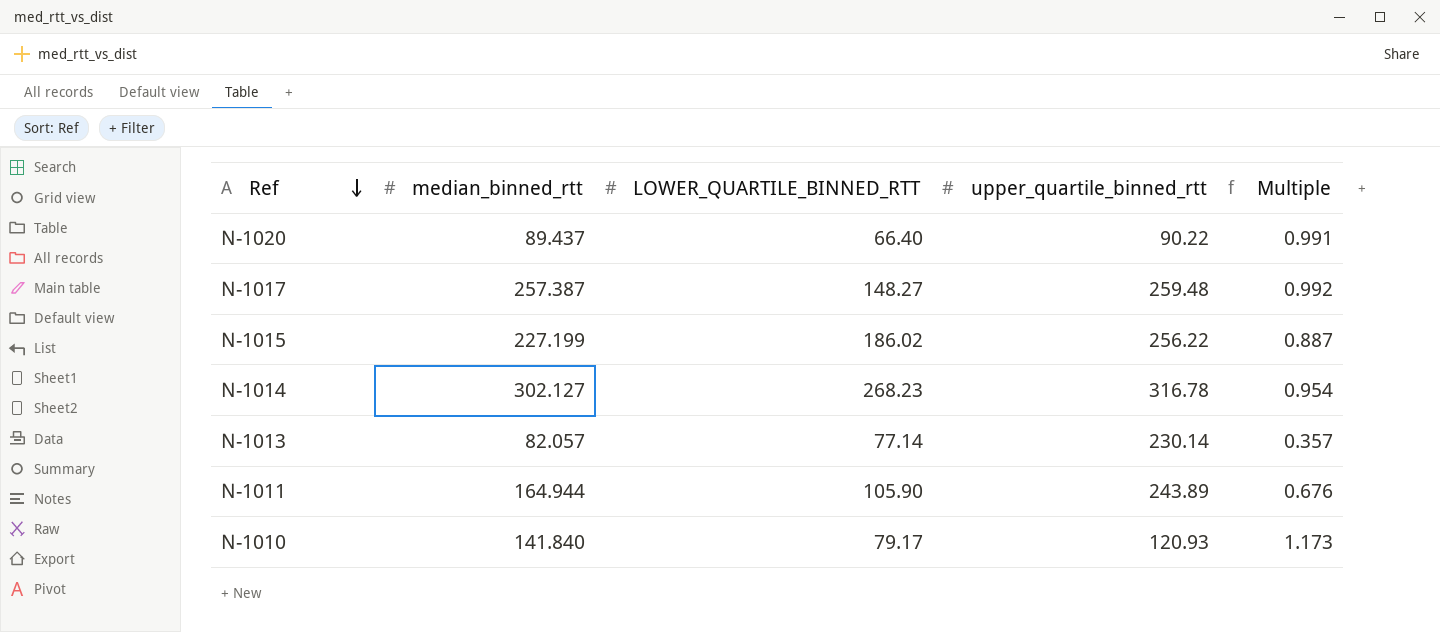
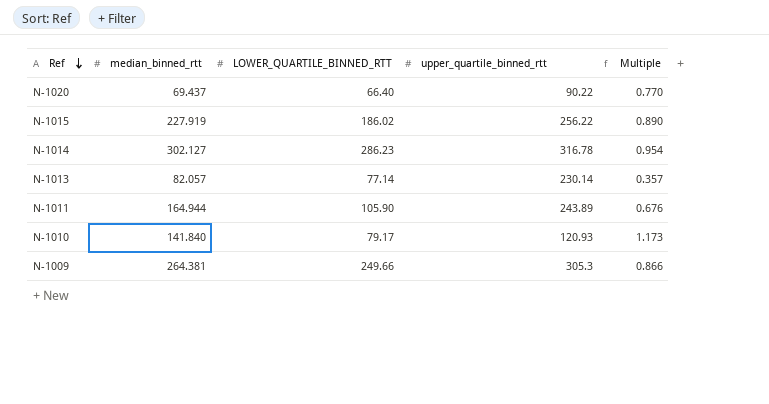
row N-1017: 257.387 | 148.27 | 259.48 | 0.992 -> none
N-1020 | median_binned_rtt: 89.437 -> 69.437
N-1020 | Multiple: 0.991 -> 0.770
N-1015 | median_binned_rtt: 227.199 -> 227.919
N-1015 | Multiple: 0.887 -> 0.890
N-1014 | LOWER_QUARTILE_BINNED_RTT: 268.23 -> 286.23
row N-1009: none -> 264.381 | 249.66 | 305.3 | 0.866

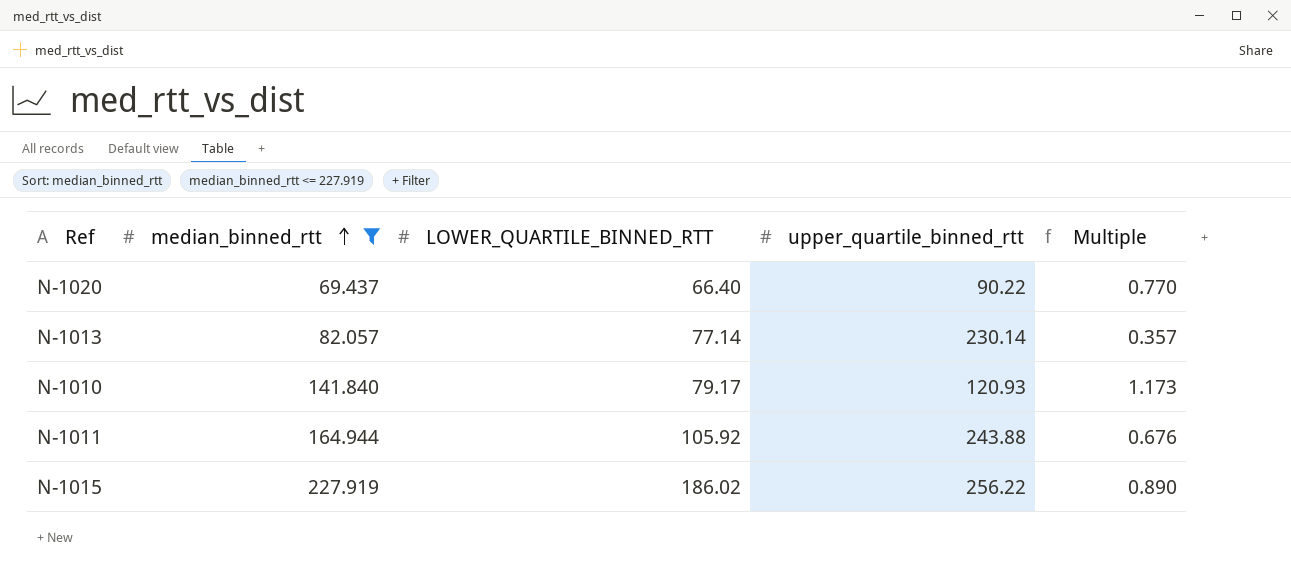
filter: none -> median_binned_rtt <= 227.919
row order: Ref descending -> median_binned_rtt ascending
N-1011 | LOWER_QUARTILE_BINNED_RTT: 105.90 -> 105.92
N-1011 | upper_quartile_binned_rtt: 243.89 -> 243.88

